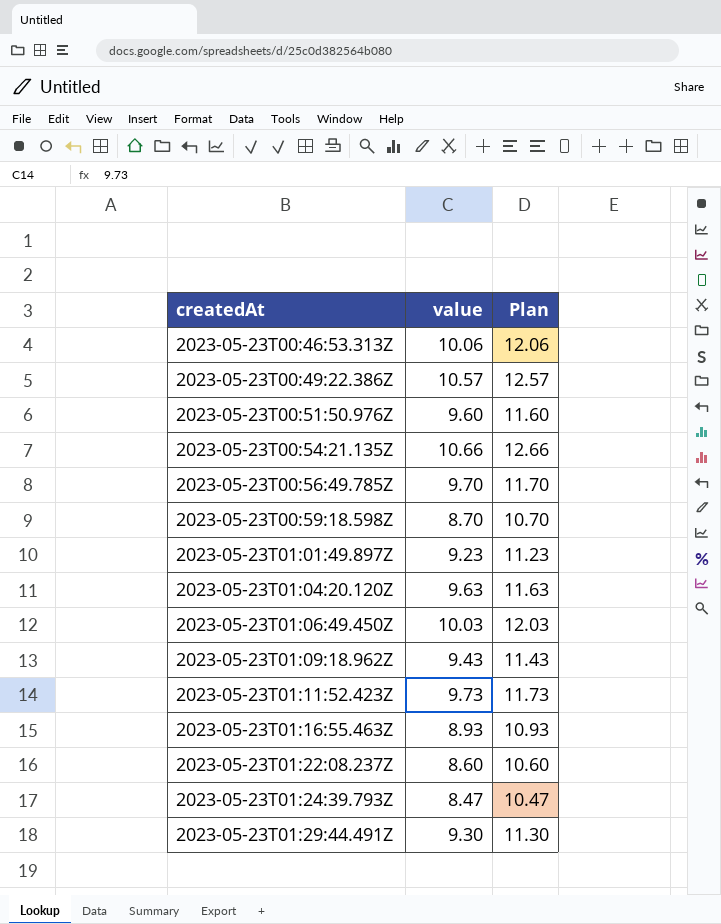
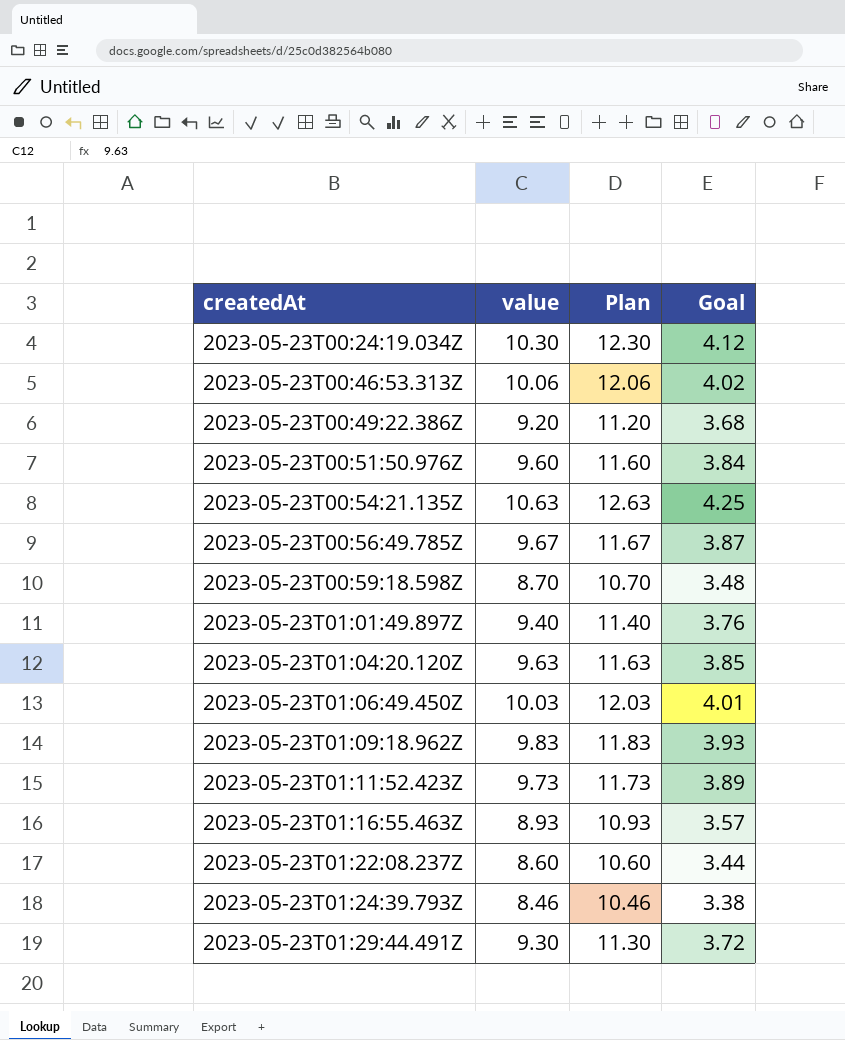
column Goal | formula: none -> [value] * 0.4
row 2023-05-23T00:24:19.034Z: none -> 10.30 | 12.30 | 4.12
2023-05-23T00:49:22.386Z | value: 10.57 -> 9.20
2023-05-23T00:49:22.386Z | Plan: 12.57 -> 11.20
2023-05-23T00:54:21.135Z | value: 10.66 -> 10.63
2023-05-23T00:54:21.135Z | Plan: 12.66 -> 12.63
2023-05-23T00:56:49.785Z | value: 9.70 -> 9.67
2023-05-23T00:56:49.785Z | Plan: 11.70 -> 11.67
2023-05-23T01:01:49.897Z | value: 9.23 -> 9.40
2023-05-23T01:01:49.897Z | Plan: 11.23 -> 11.40
2023-05-23T01:09:18.962Z | value: 9.43 -> 9.83
2023-05-23T01:09:18.962Z | Plan: 11.43 -> 11.83
2023-05-23T01:24:39.793Z | value: 8.47 -> 8.46
2023-05-23T01:24:39.793Z | Plan: 10.47 -> 10.46

